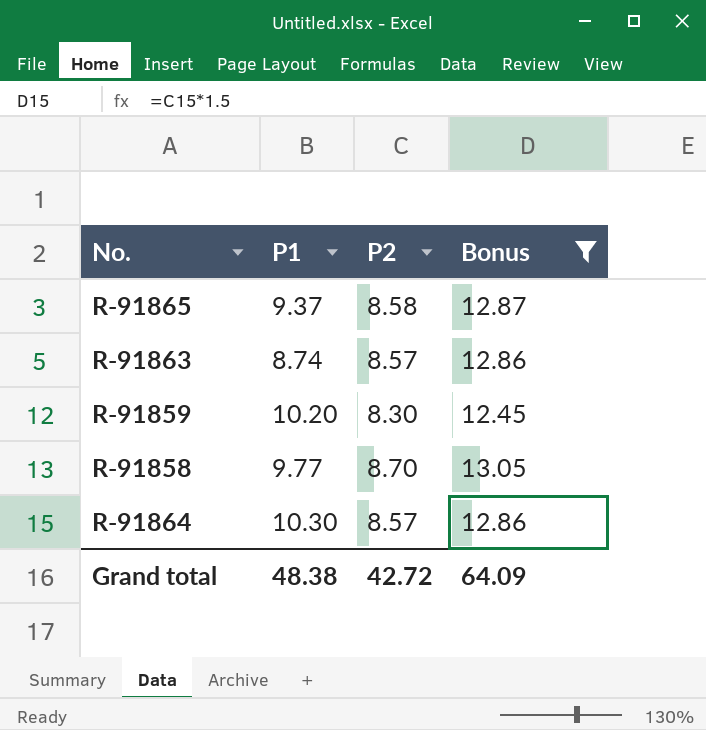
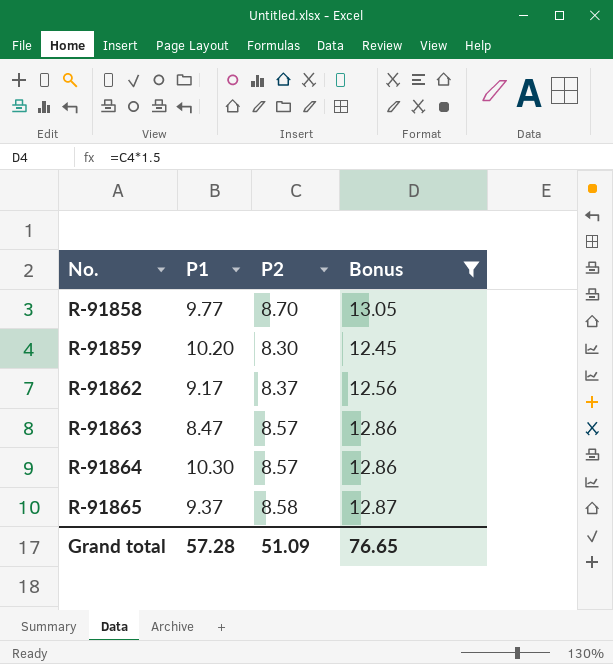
row order: none -> No. ascending
row R-91862: none -> 9.17 | 8.37 | 12.56
R-91863 | P1: 8.74 -> 8.47
Grand total | P1: 48.38 -> 57.28
Grand total | P2: 42.72 -> 51.09
Grand total | Bonus: 64.09 -> 76.65

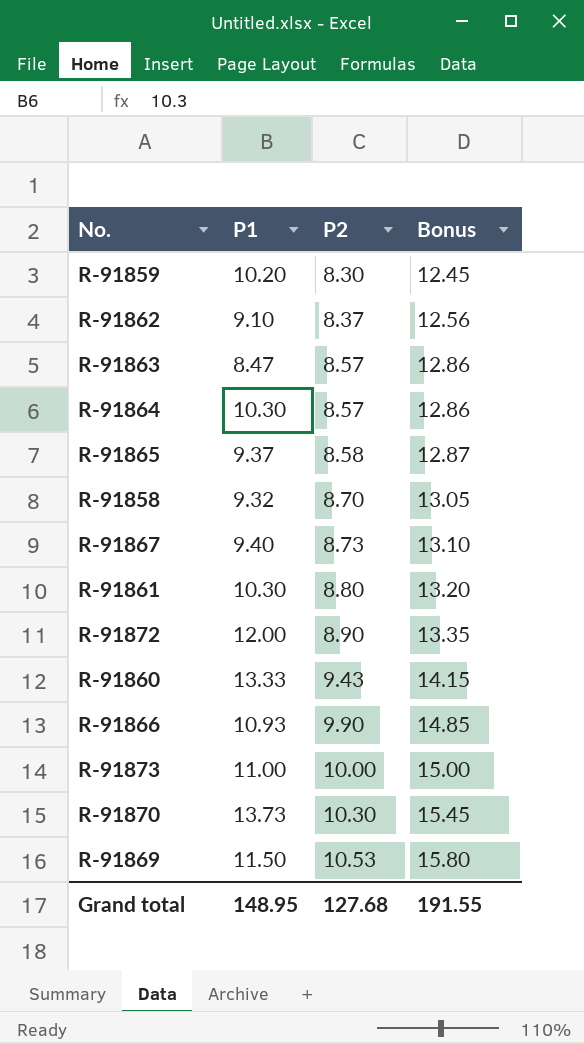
filter: Bonus <= 13.05 -> none
row order: No. ascending -> P2 ascending
R-91862 | P1: 9.17 -> 9.10
R-91858 | P1: 9.77 -> 9.32
Grand total | P1: 57.28 -> 148.95
Grand total | P2: 51.09 -> 127.68
Grand total | Bonus: 76.65 -> 191.55

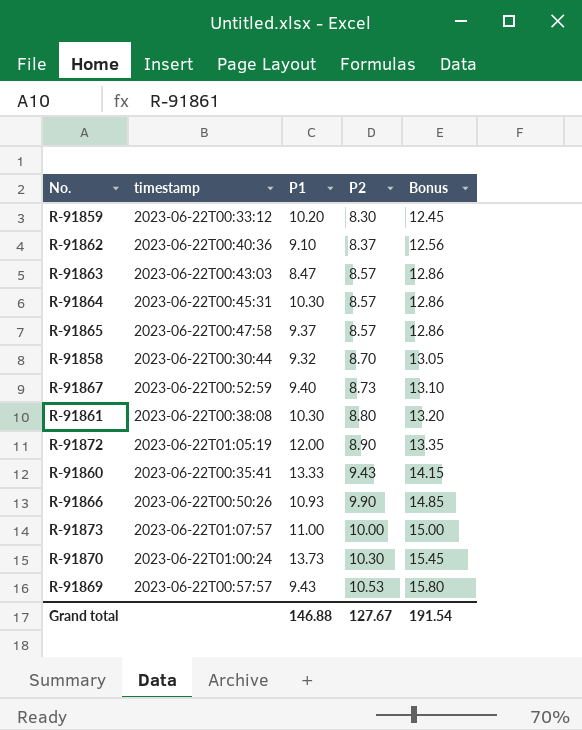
column timestamp | position: none -> 2
R-91865 | P2: 8.58 -> 8.57
R-91865 | Bonus: 12.87 -> 12.86
R-91869 | P1: 11.50 -> 9.43
Grand total | P1: 148.95 -> 146.88
Grand total | P2: 127.68 -> 127.67
Grand total | Bonus: 191.55 -> 191.54

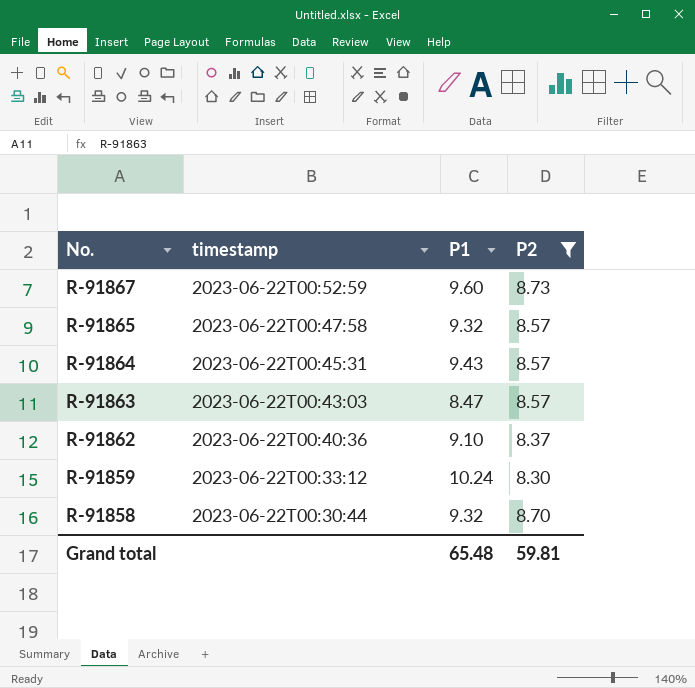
filter: none -> P2 <= 8.73
row order: P2 ascending -> No. descending
column Bonus | formula: [P2] * 1.5 -> none
R-91867 | P1: 9.40 -> 9.60
R-91865 | P1: 9.37 -> 9.32
R-91864 | P1: 10.30 -> 9.43
R-91859 | P1: 10.20 -> 10.24
Grand total | P1: 146.88 -> 65.48
Grand total | P2: 127.67 -> 59.81

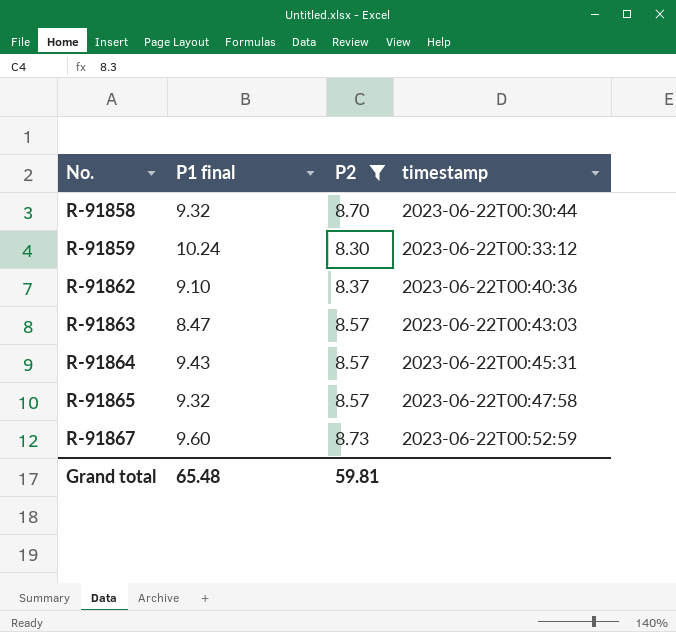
row order: No. descending -> No. ascending
column name: P1 -> P1 final
column timestamp | position: 2 -> 4

